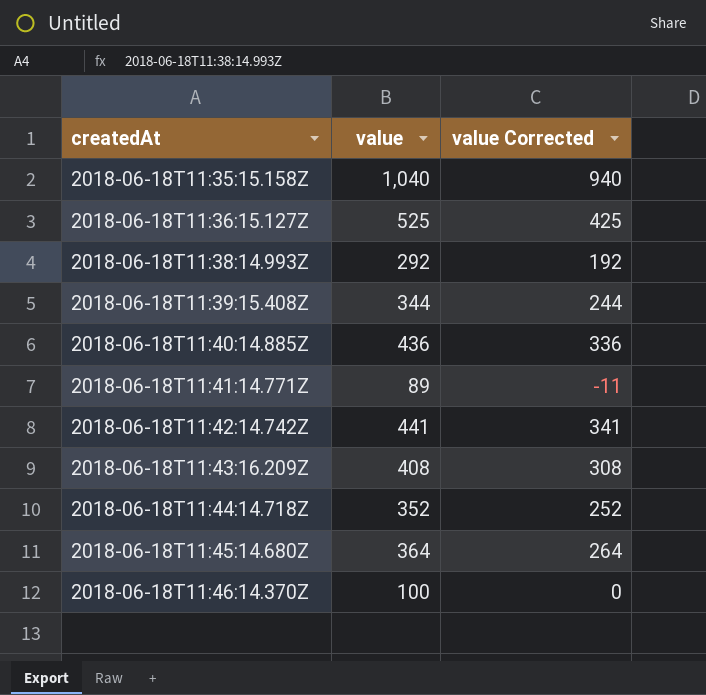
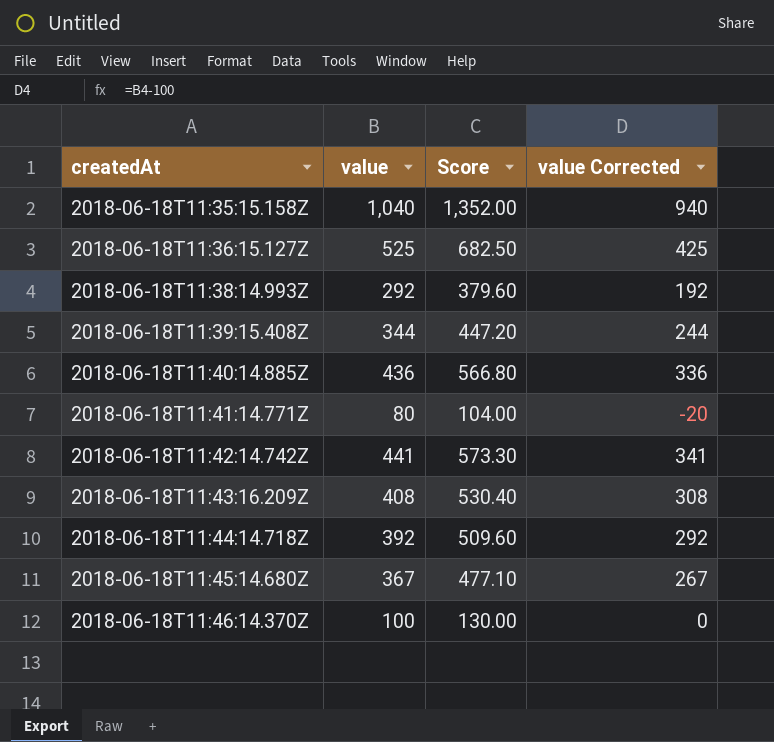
column Score | formula: none -> [value] * 1.3
2018-06-18T11:41:14.771Z | value: 89 -> 80
2018-06-18T11:41:14.771Z | value Corrected: -11 -> -20
2018-06-18T11:44:14.718Z | value: 352 -> 392
2018-06-18T11:44:14.718Z | value Corrected: 252 -> 292
2018-06-18T11:45:14.680Z | value: 364 -> 367
2018-06-18T11:45:14.680Z | value Corrected: 264 -> 267

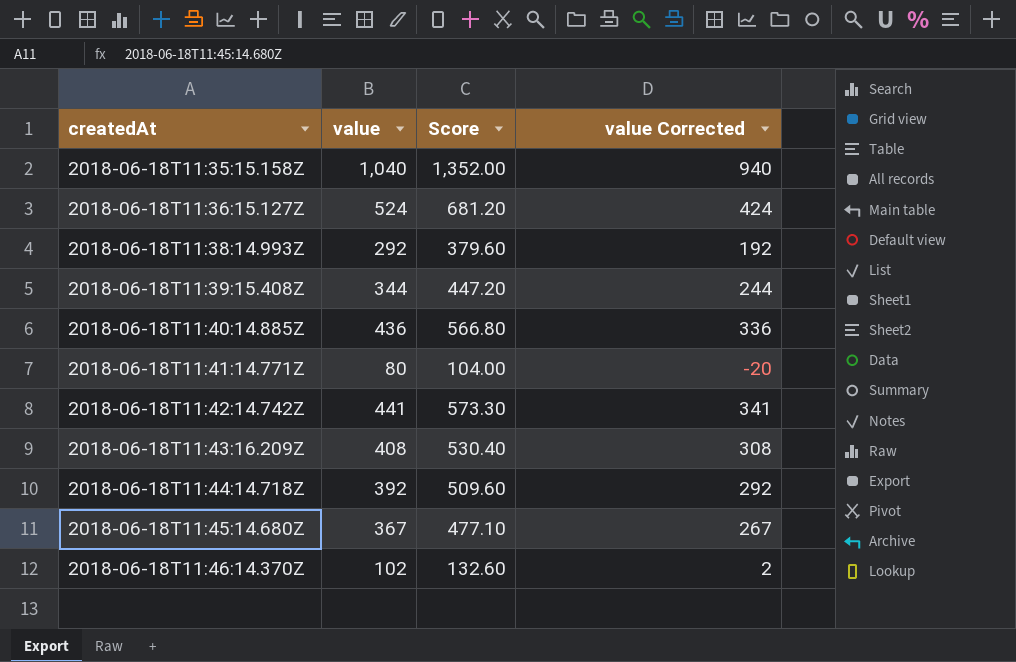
2018-06-18T11:36:15.127Z | value: 525 -> 524
2018-06-18T11:36:15.127Z | Score: 682.50 -> 681.20
2018-06-18T11:36:15.127Z | value Corrected: 425 -> 424
2018-06-18T11:46:14.370Z | value: 100 -> 102
2018-06-18T11:46:14.370Z | Score: 130.00 -> 132.60
2018-06-18T11:46:14.370Z | value Corrected: 0 -> 2

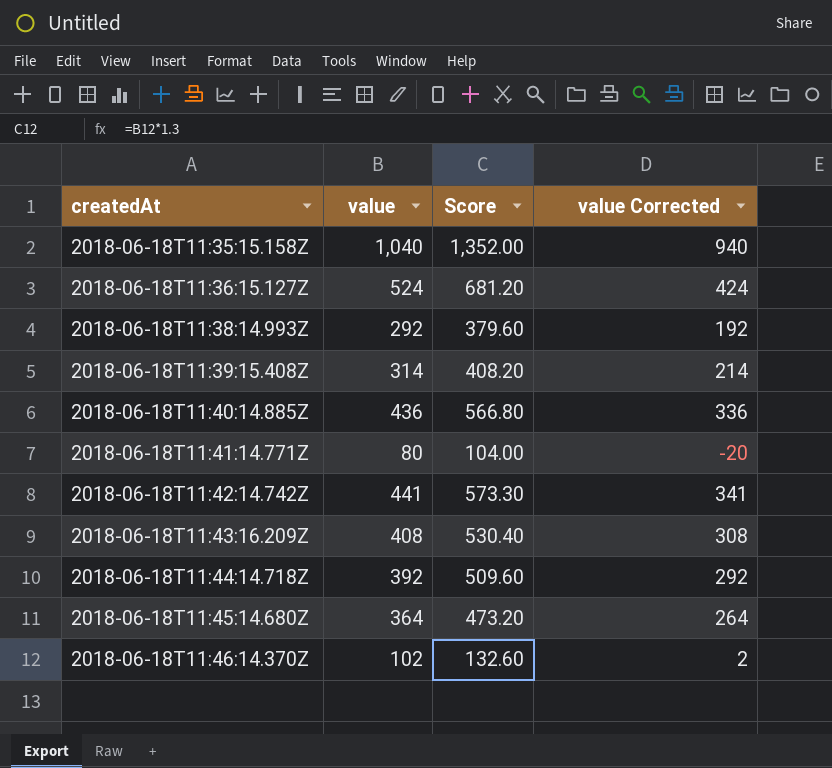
2018-06-18T11:39:15.408Z | value: 344 -> 314
2018-06-18T11:39:15.408Z | Score: 447.20 -> 408.20
2018-06-18T11:39:15.408Z | value Corrected: 244 -> 214
2018-06-18T11:45:14.680Z | value: 367 -> 364
2018-06-18T11:45:14.680Z | Score: 477.10 -> 473.20
2018-06-18T11:45:14.680Z | value Corrected: 267 -> 264

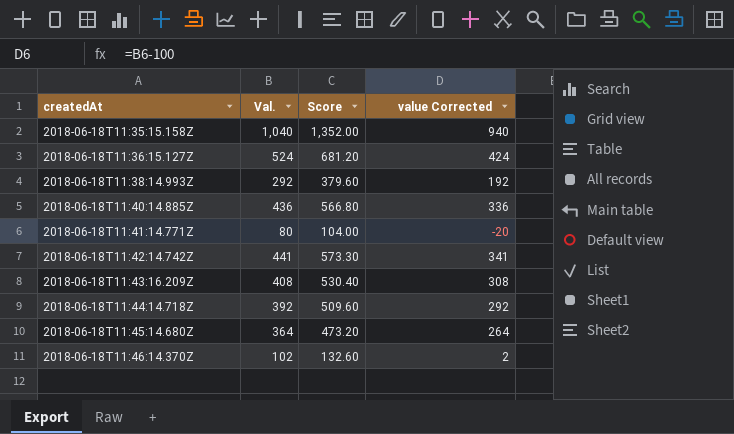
column name: value -> Val.
row 2018-06-18T11:39:15.408Z: 314 | 408.20 | 214 -> none

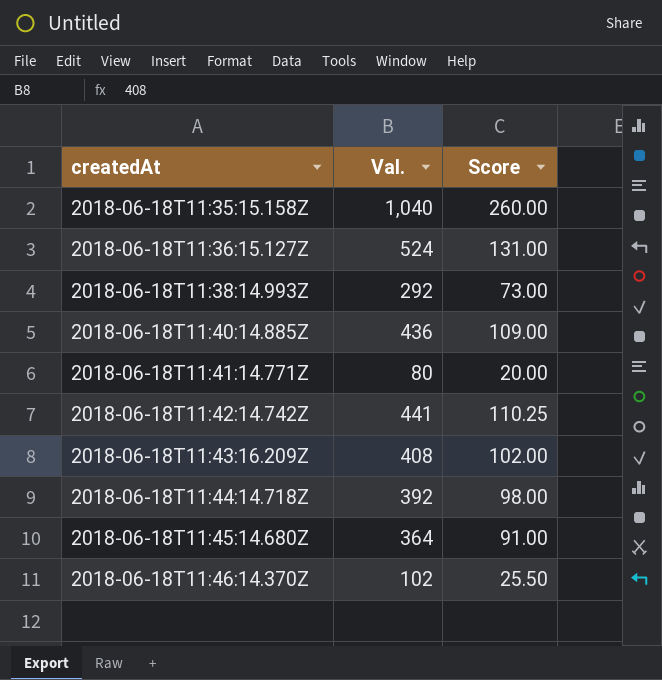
column value Corrected | formula: [Val.] - 100 -> none
column Score | formula: [Val.] * 1.3 -> [Val.] * 0.25

